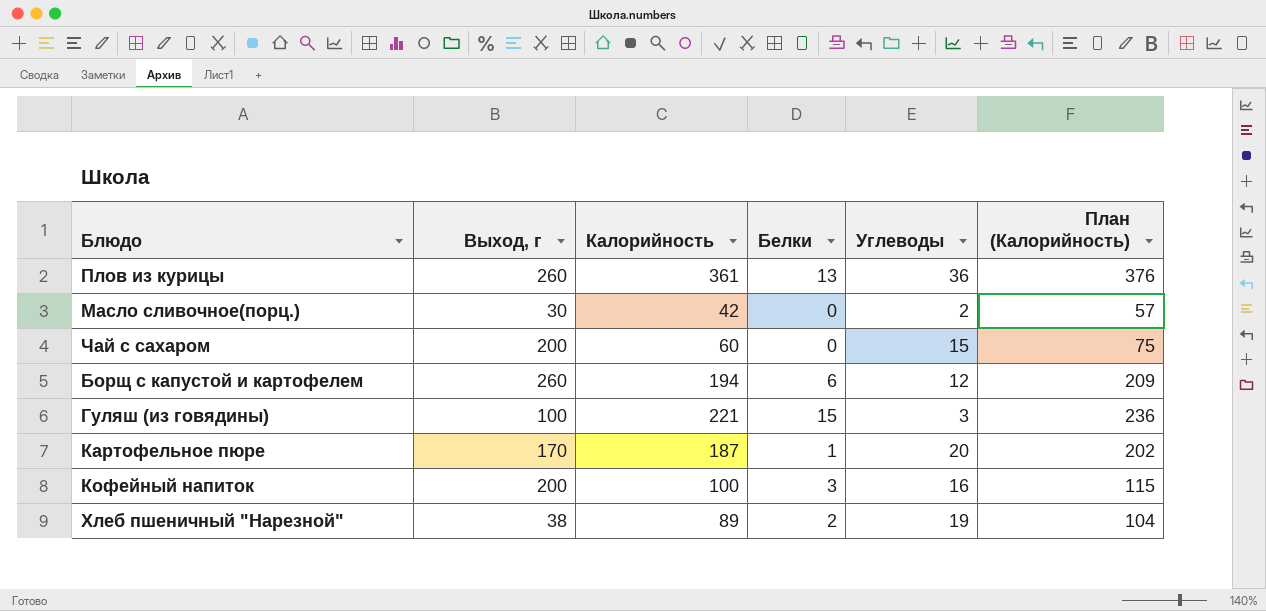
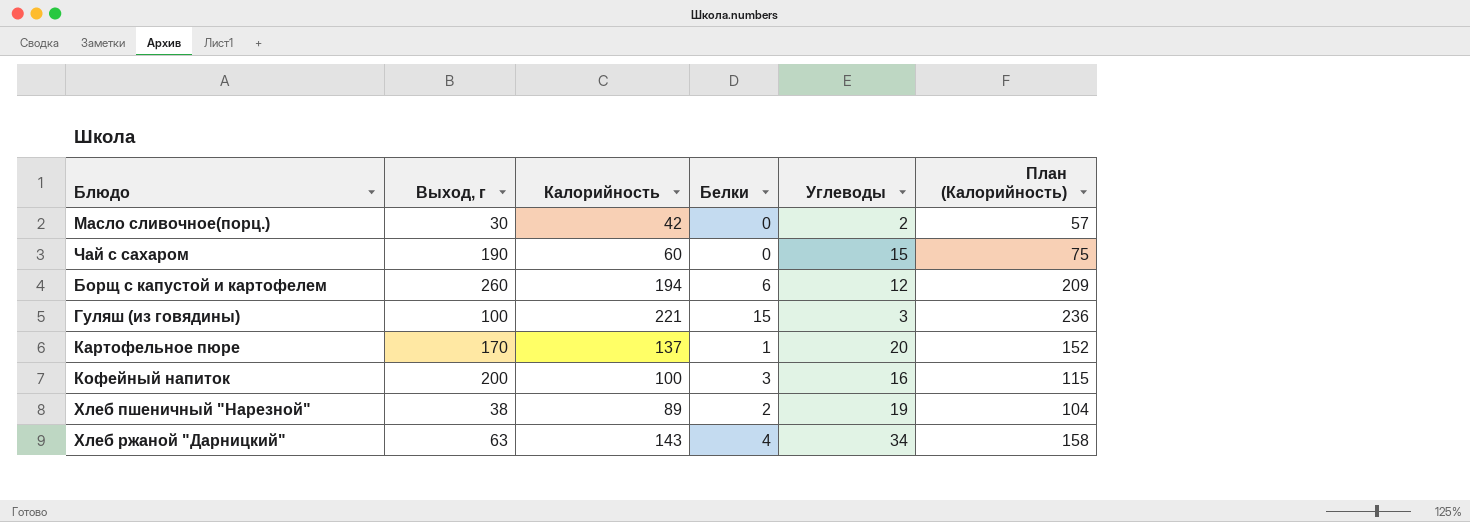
row Плов из курицы: 260 | 361 | 13 | 36 | 376 -> none
Чай с сахаром | Выход, г: 200 -> 190
Картофельное пюре | Калорийность: 187 -> 137
Картофельное пюре | План (Калорийность): 202 -> 152
row Хлеб ржаной "Дарницкий": none -> 63 | 143 | 4 | 34 | 158

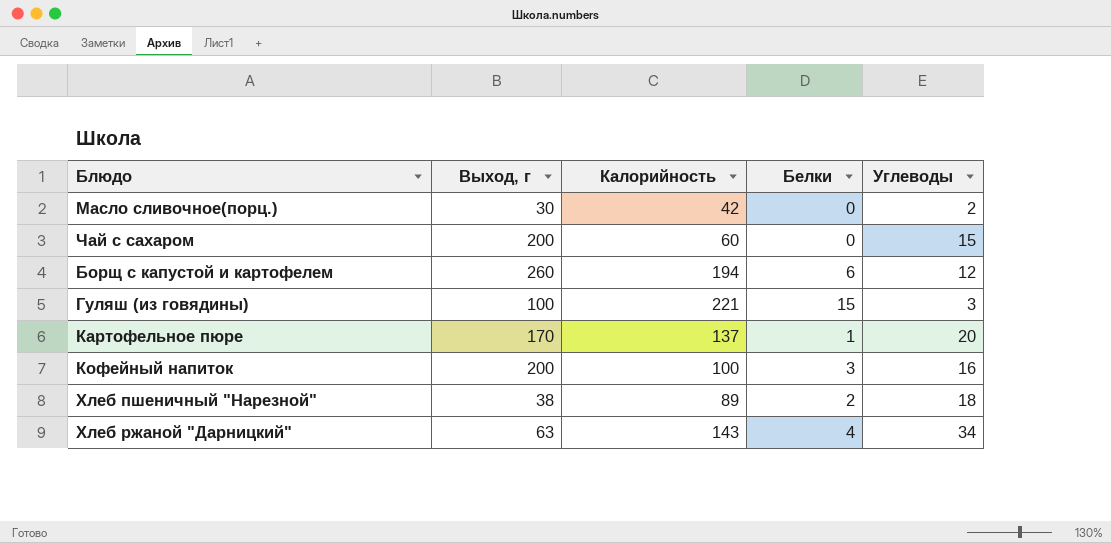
column План (Калорийность) | formula: [Калорийность] + 15 -> none
Чай с сахаром | Выход, г: 190 -> 200
Хлеб пшеничный "Нарезной" | Углеводы: 19 -> 18

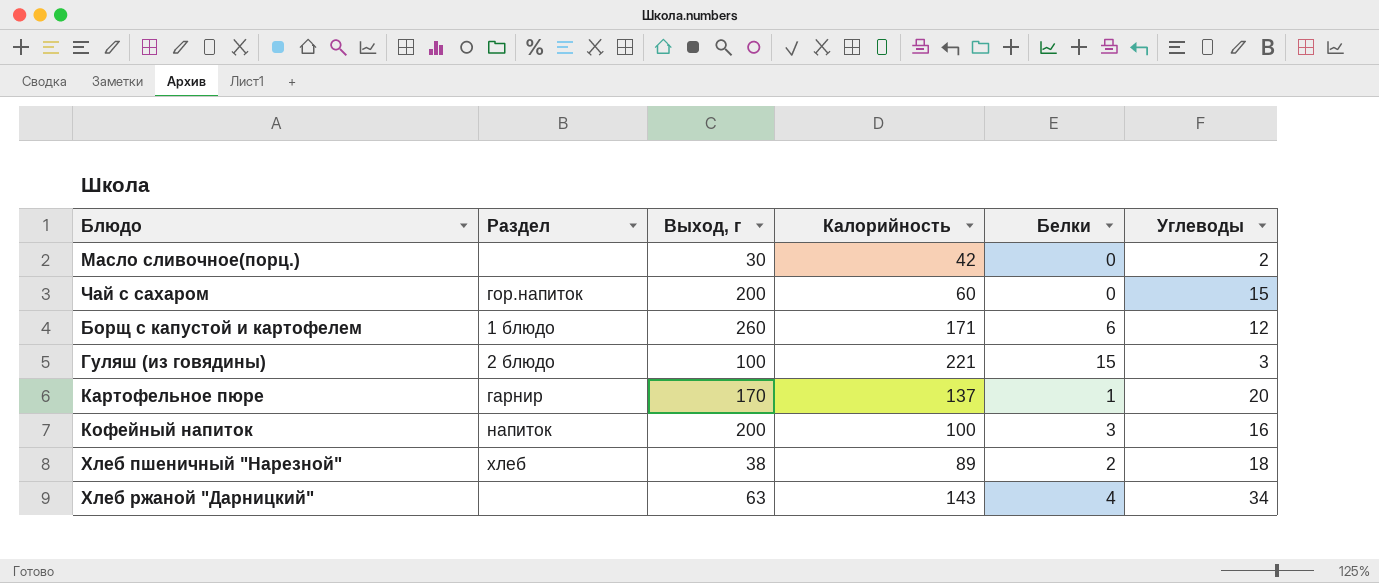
column Раздел | position: none -> 2
Борщ с капустой и картофелем | Калорийность: 194 -> 171

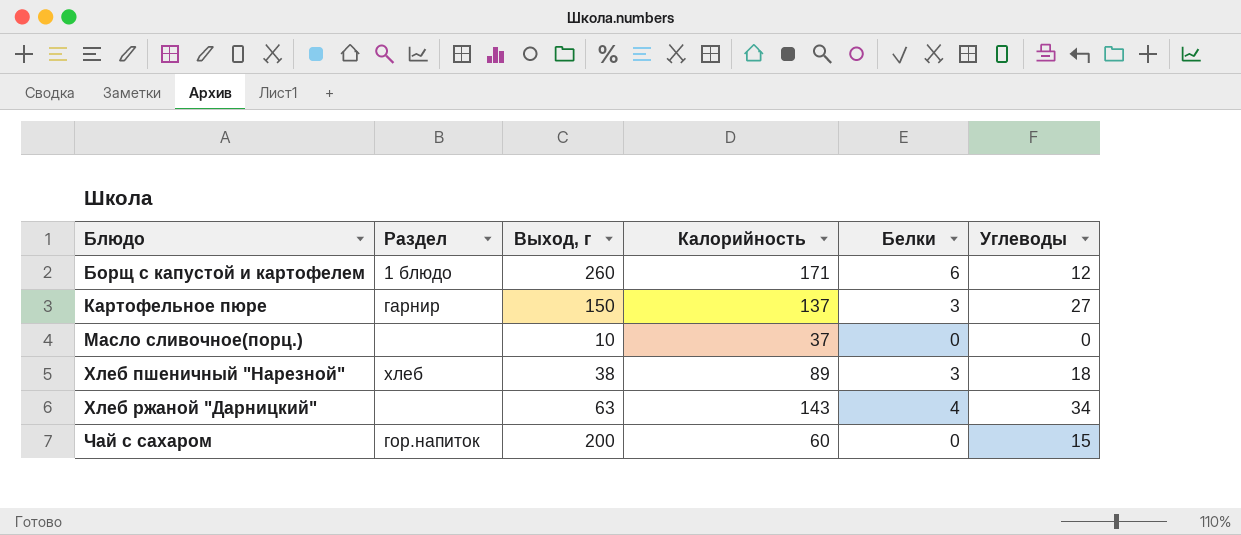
row order: none -> Блюдо ascending
row Гуляш (из говядины): 2 блюдо | 100 | 221 | 15 | 3 -> none
row Кофейный напиток: напиток | 200 | 100 | 3 | 16 -> none
Картофельное пюре | Выход, г: 170 -> 150
Картофельное пюре | Белки: 1 -> 3
Картофельное пюре | Углеводы: 20 -> 27
Масло сливочное(порц.) | Выход, г: 30 -> 10
Масло сливочное(порц.) | Калорийность: 42 -> 37
Масло сливочное(порц.) | Углеводы: 2 -> 0
Хлеб пшеничный "Нарезной" | Белки: 2 -> 3

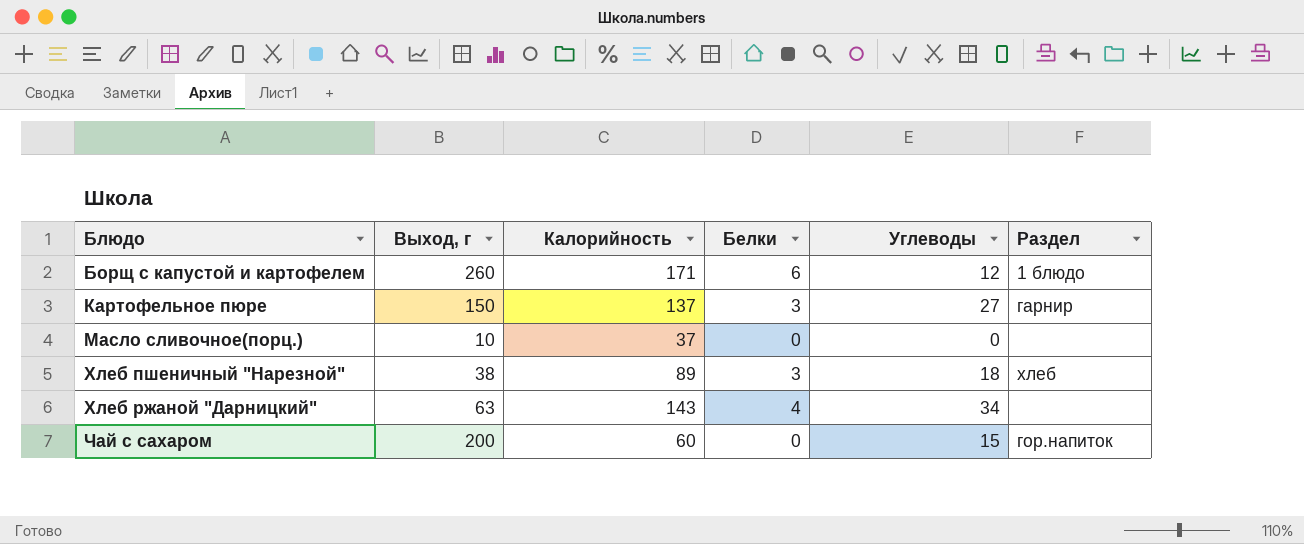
column Раздел | position: 2 -> 6

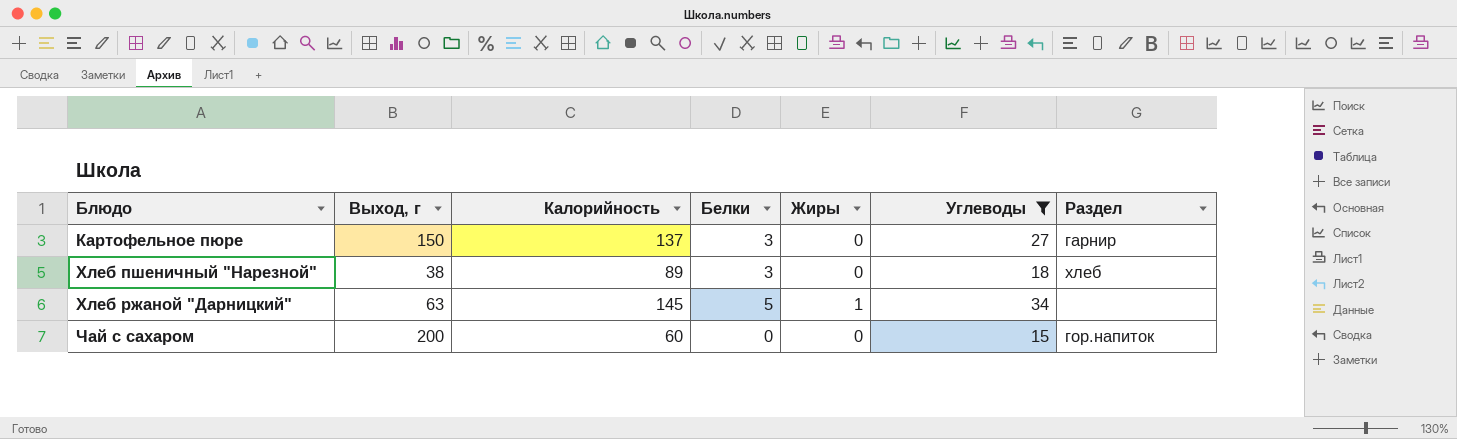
filter: none -> Углеводы >= 15
column Жиры | position: none -> 5
Хлеб ржаной "Дарницкий" | Калорийность: 143 -> 145
Хлеб ржаной "Дарницкий" | Белки: 4 -> 5

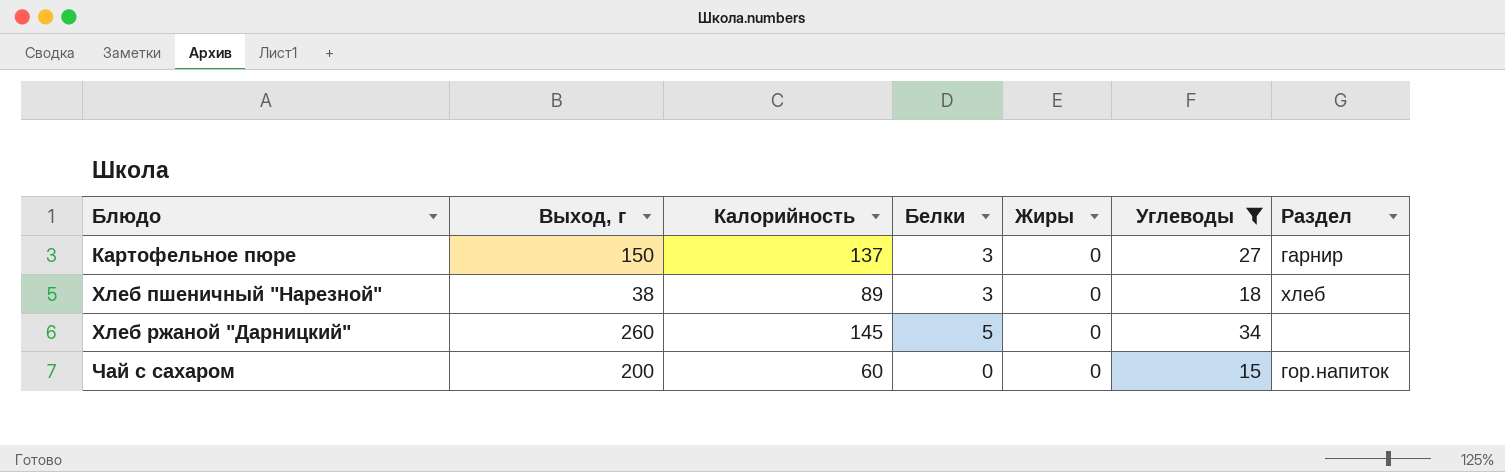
Хлеб ржаной "Дарницкий" | Выход, г: 63 -> 260
Хлеб ржаной "Дарницкий" | Жиры: 1 -> 0

